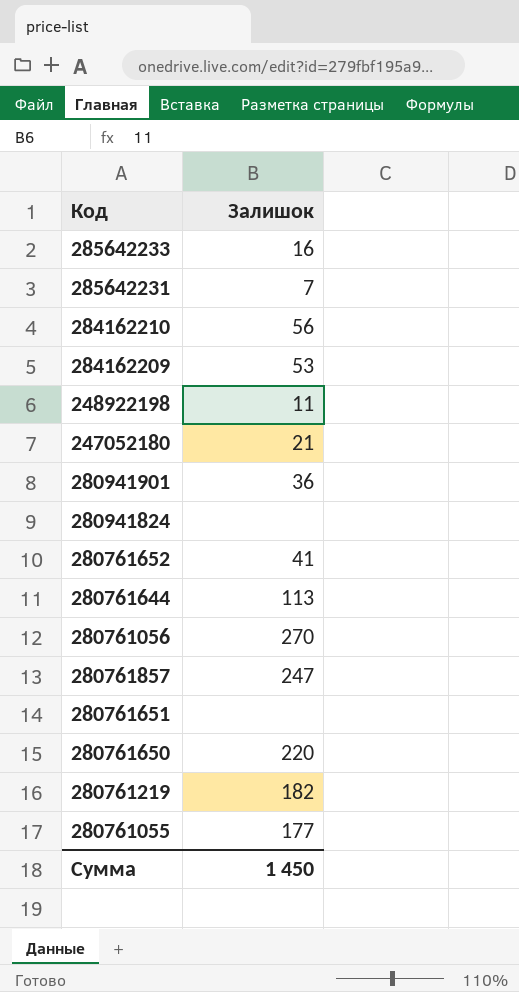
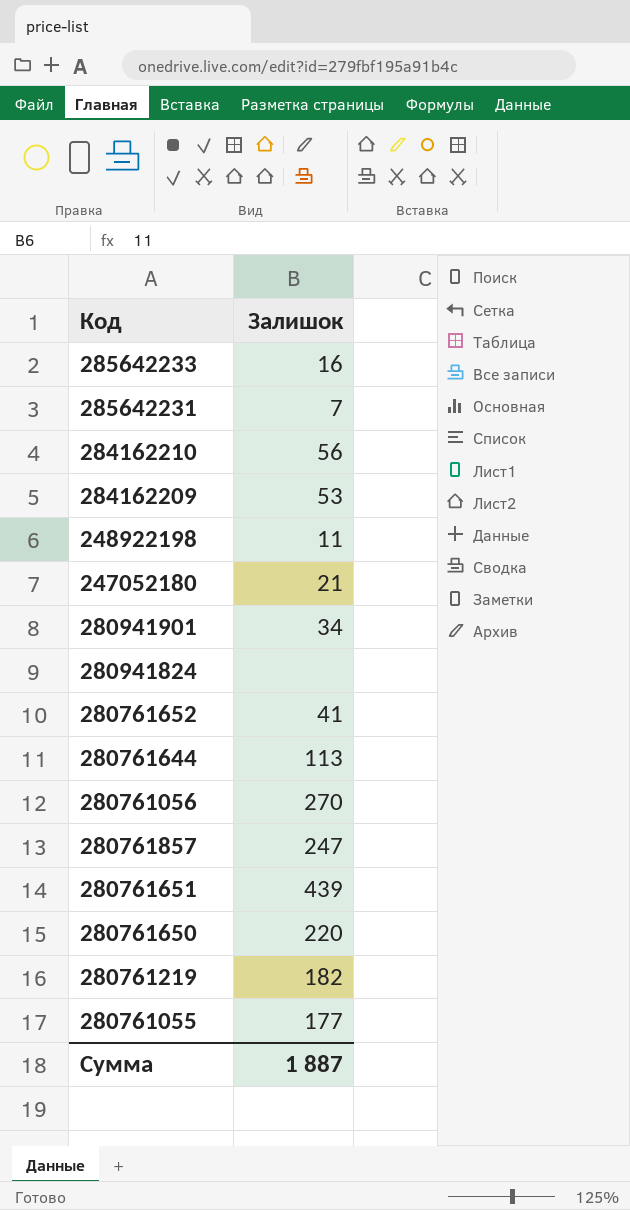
280941901 | Залишок: 36 -> 34
280761651 | Залишок: none -> 439
Сумма | Залишок: 1 450 -> 1 887

